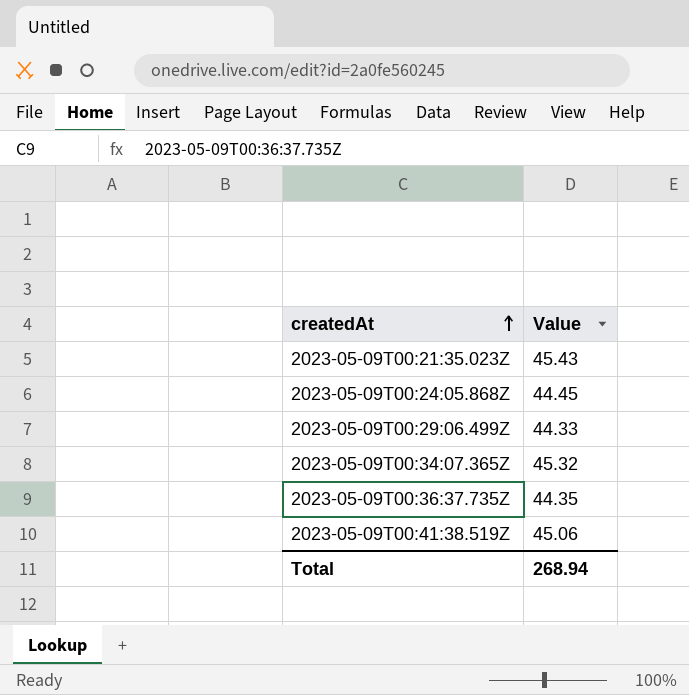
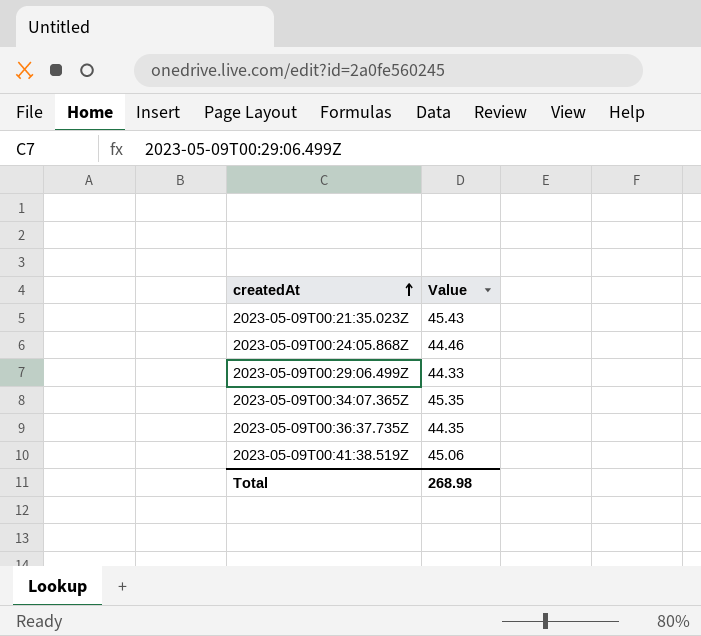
2023-05-09T00:24:05.868Z | Value: 44.45 -> 44.46
2023-05-09T00:34:07.365Z | Value: 45.32 -> 45.35
Total | Value: 268.94 -> 268.98

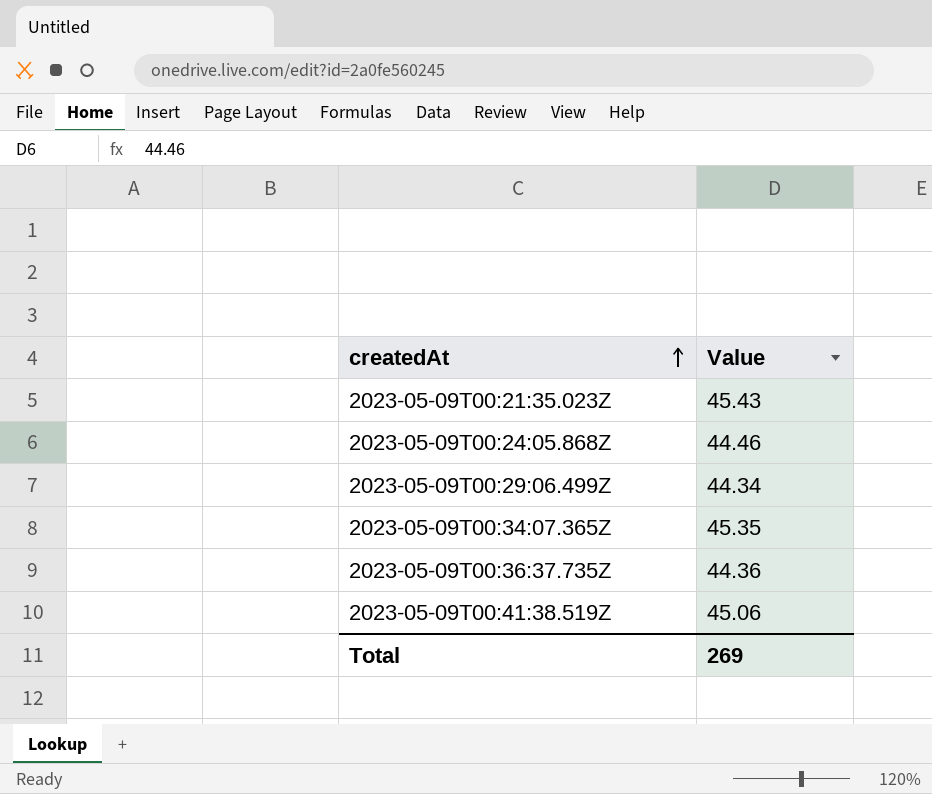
2023-05-09T00:29:06.499Z | Value: 44.33 -> 44.34
2023-05-09T00:36:37.735Z | Value: 44.35 -> 44.36
Total | Value: 268.98 -> 269

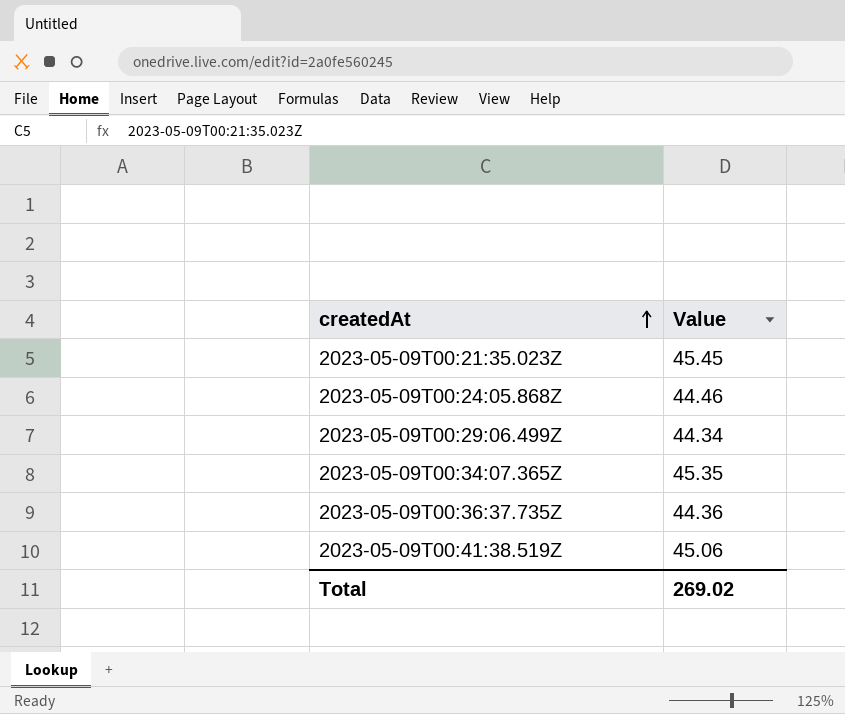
2023-05-09T00:21:35.023Z | Value: 45.43 -> 45.45
Total | Value: 269 -> 269.02

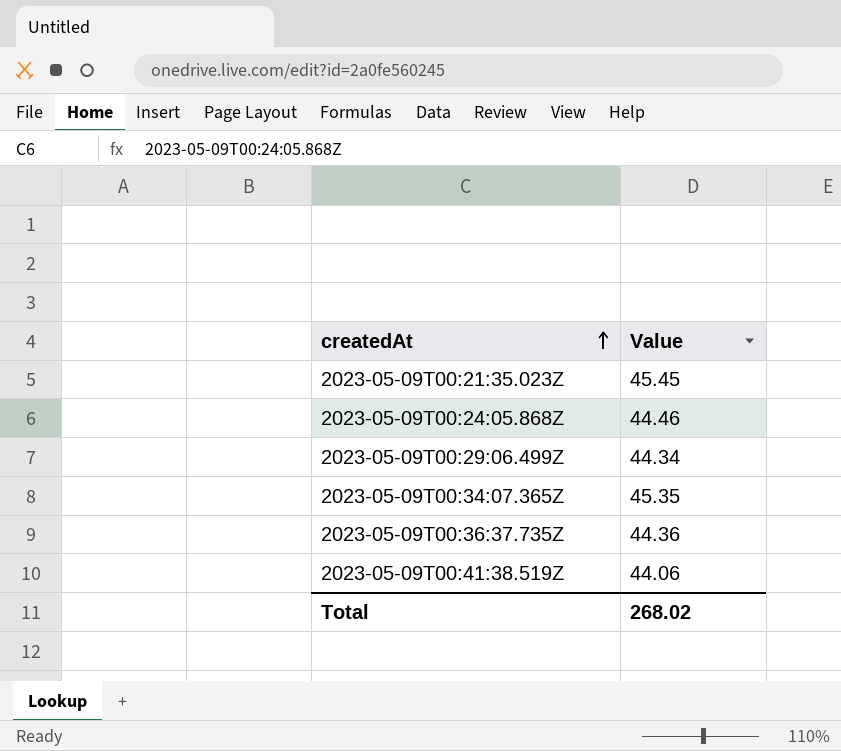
2023-05-09T00:41:38.519Z | Value: 45.06 -> 44.06
Total | Value: 269.02 -> 268.02

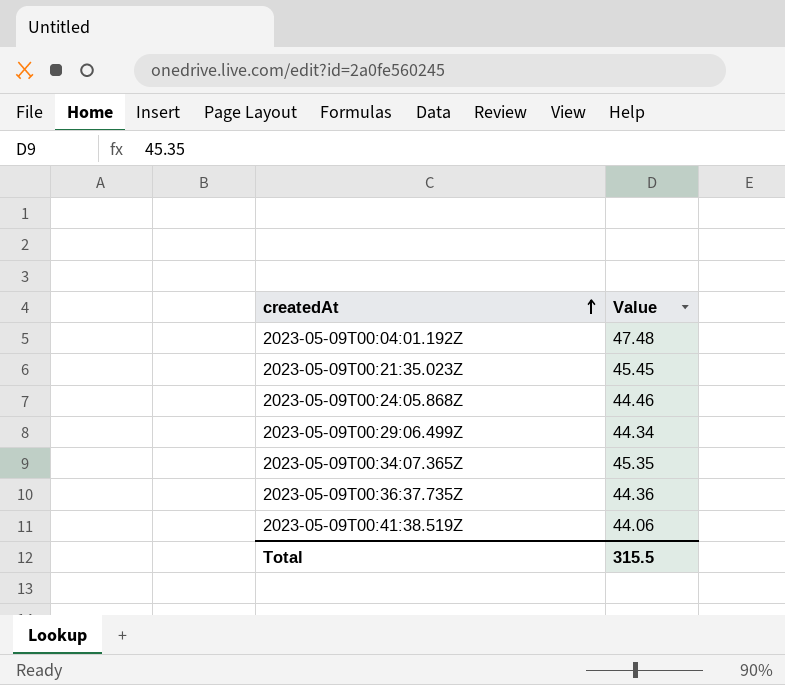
row 2023-05-09T00:04:01.192Z: none -> 47.48
Total | Value: 268.02 -> 315.5

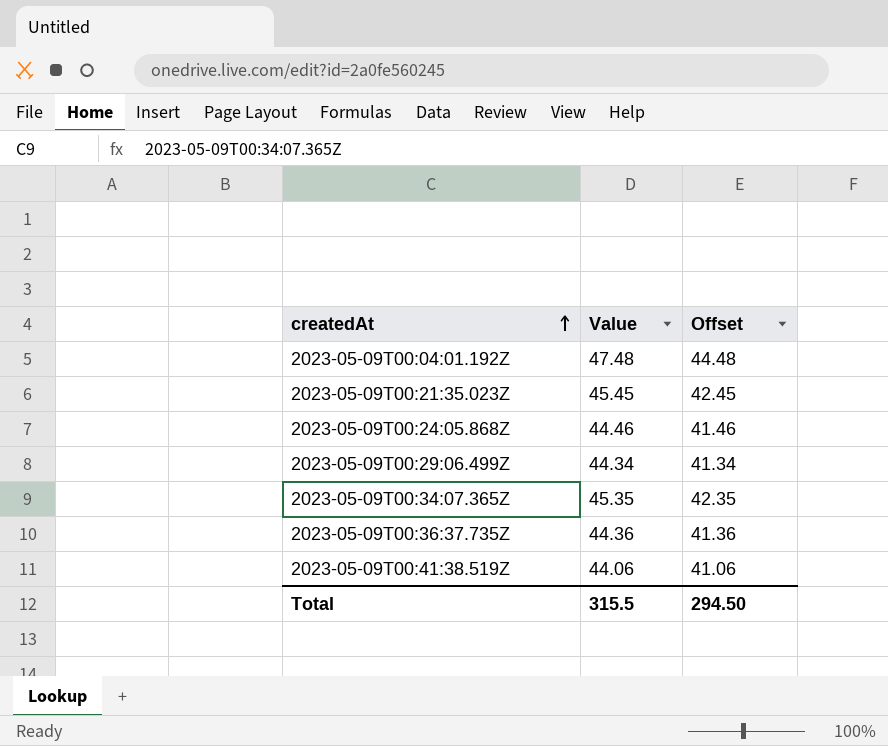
column Offset | formula: none -> [Value] - 3

